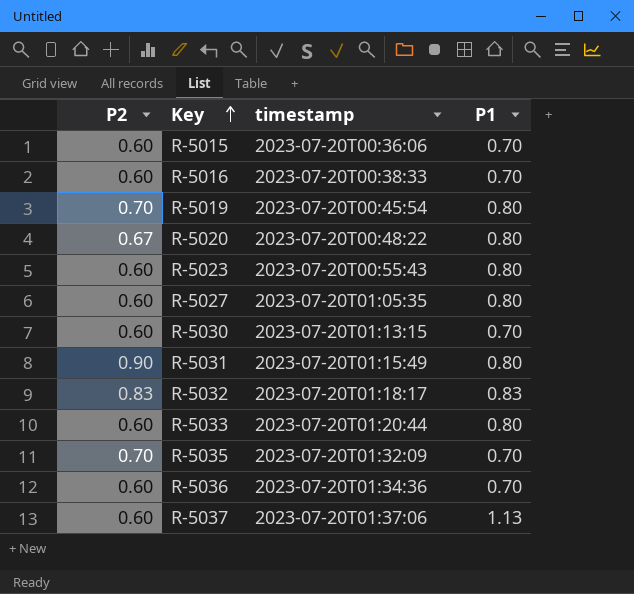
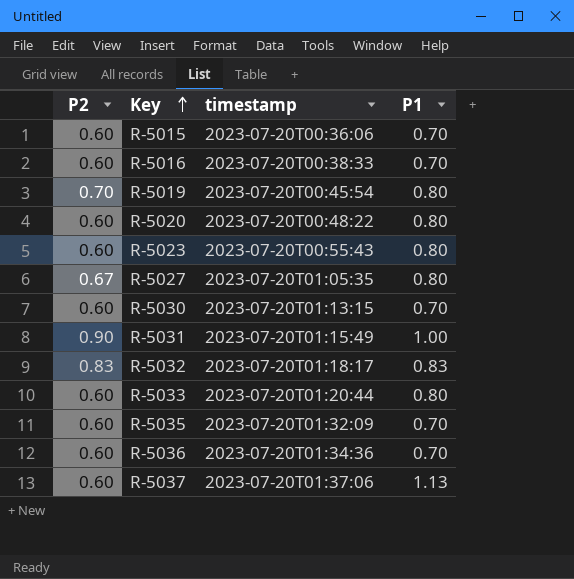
R-5020 | P2: 0.67 -> 0.60
R-5027 | P2: 0.60 -> 0.67
R-5031 | P1: 0.80 -> 1.00
R-5035 | P2: 0.70 -> 0.60

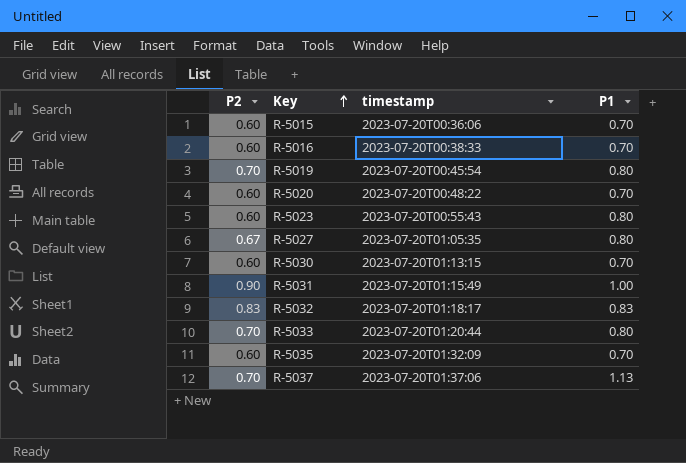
row R-5036: 0.60 | 2023-07-20T01:34:36 | 0.70 -> none
R-5020 | P1: 0.80 -> 0.70
R-5033 | P2: 0.60 -> 0.70
R-5037 | P2: 0.60 -> 0.70

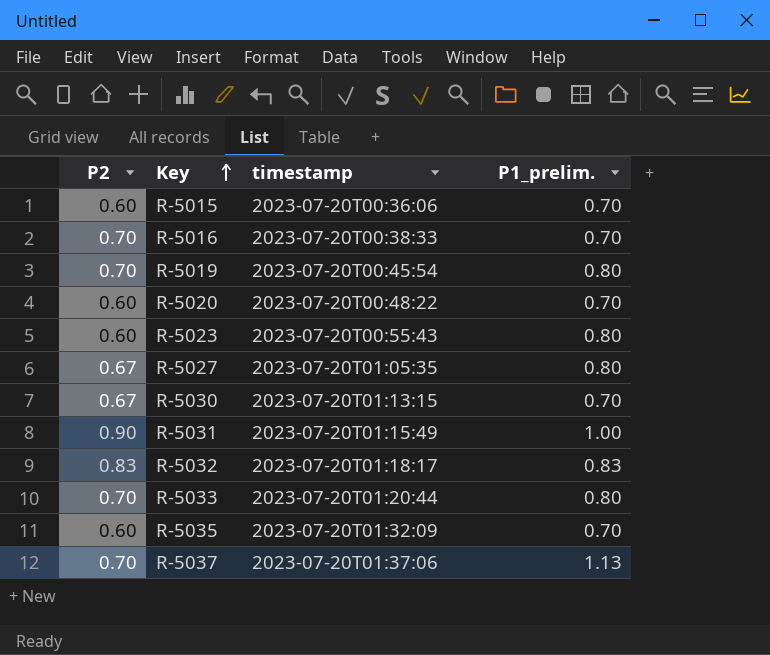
column name: P1 -> P1_prelim.
R-5016 | P2: 0.60 -> 0.70
R-5030 | P2: 0.60 -> 0.67

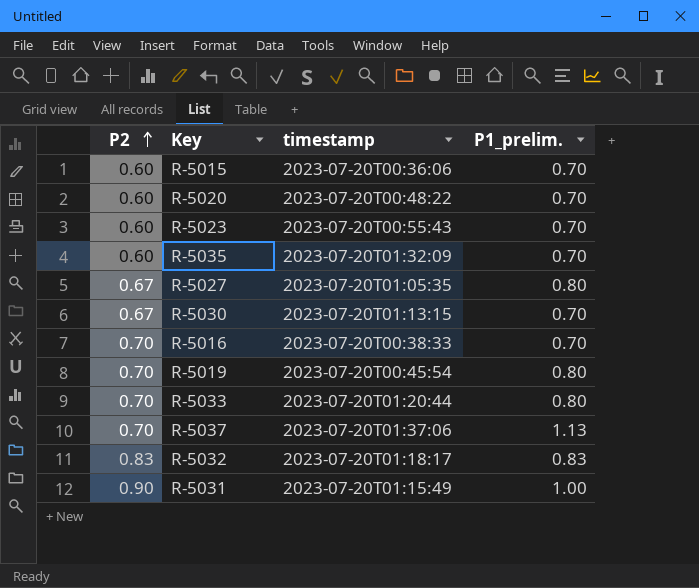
row order: Key ascending -> P2 ascending
R-5023 | P1_prelim.: 0.80 -> 0.70

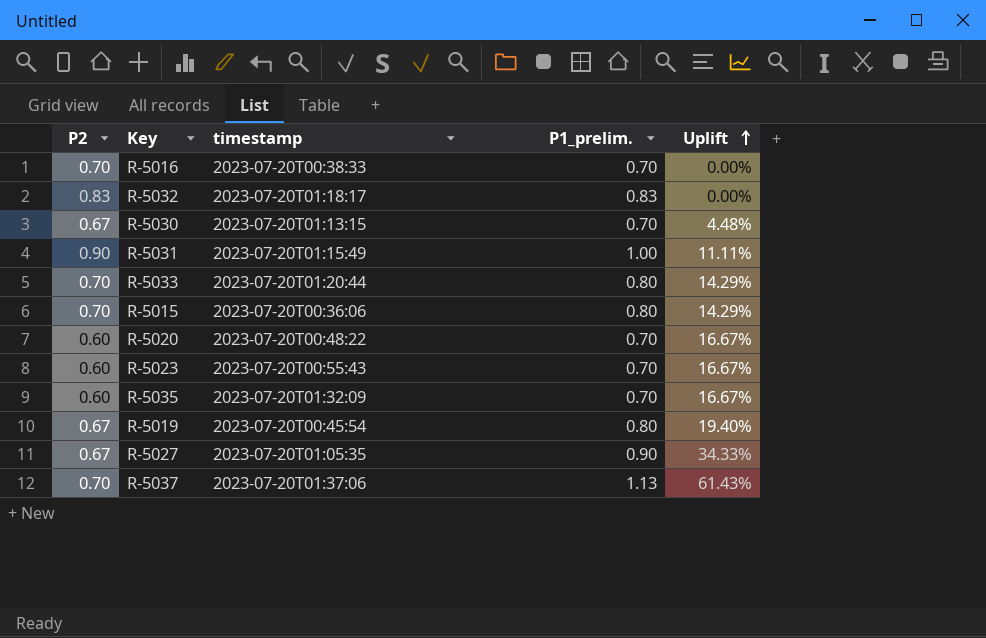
row order: P2 ascending -> Uplift ascending
column Uplift | formula: none -> ([P1_prelim.] - [P2]) / [P2]
R-5015 | P2: 0.60 -> 0.70
R-5015 | P1_prelim.: 0.70 -> 0.80
R-5019 | P2: 0.70 -> 0.67
R-5027 | P1_prelim.: 0.80 -> 0.90

